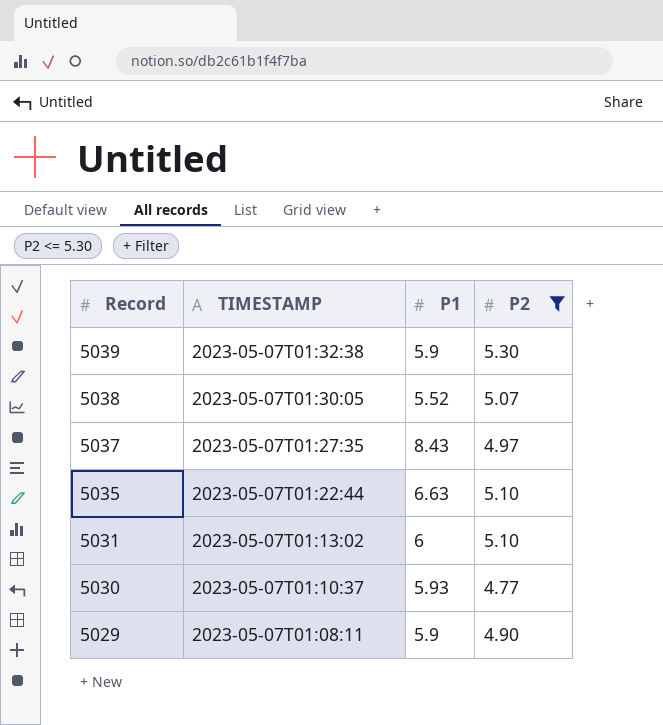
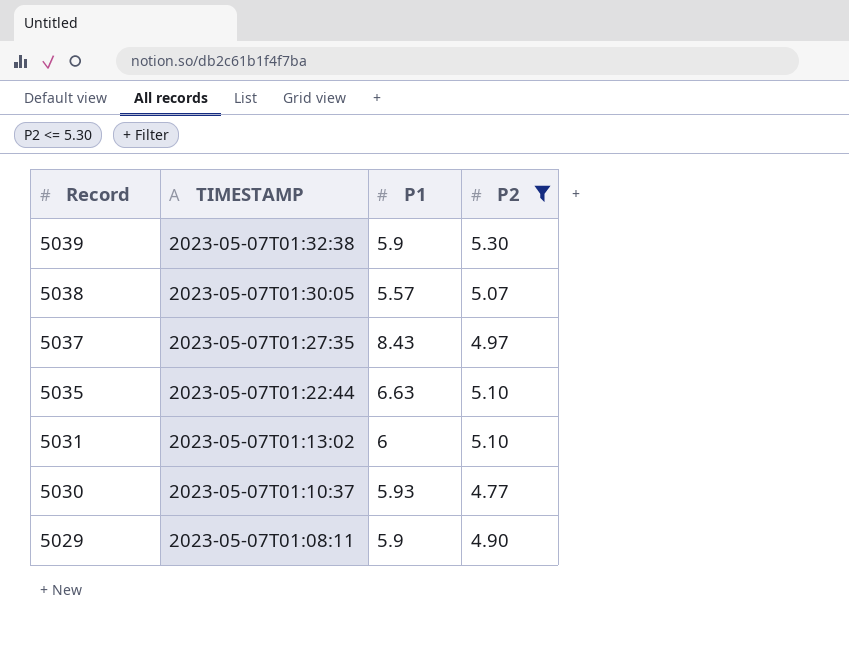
5038 | P1: 5.52 -> 5.57

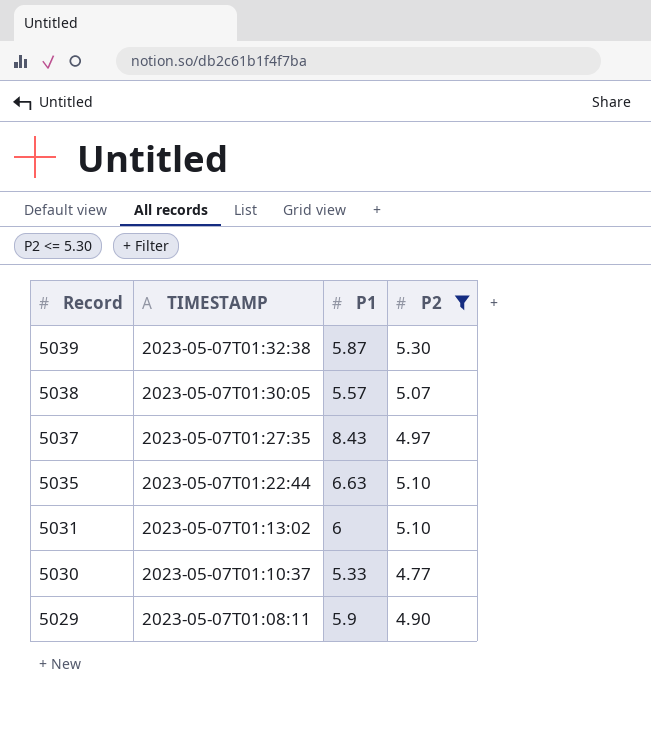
5039 | P1: 5.9 -> 5.87
5030 | P1: 5.93 -> 5.33

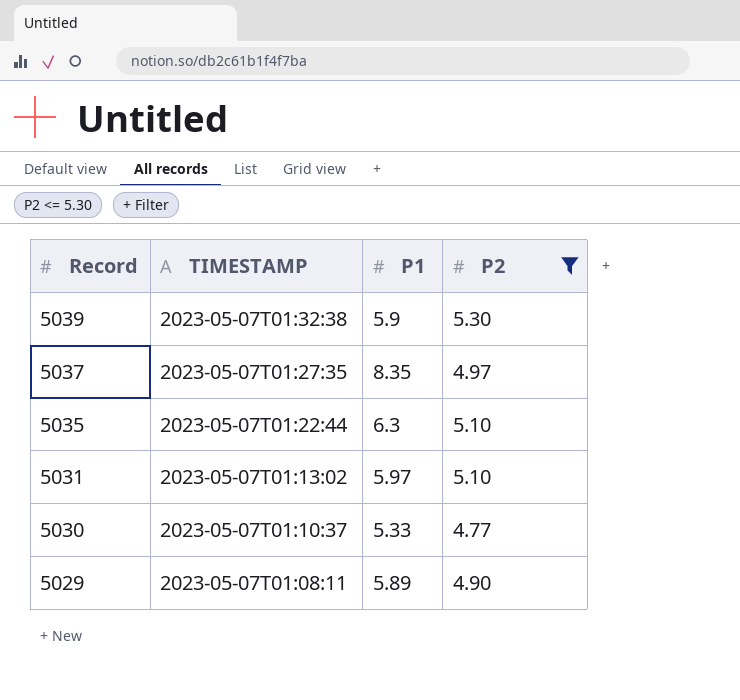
row 5038: 2023-05-07T01:30:05 | 5.57 | 5.07 -> none
5039 | P1: 5.87 -> 5.9
5037 | P1: 8.43 -> 8.35
5035 | P1: 6.63 -> 6.3
5031 | P1: 6 -> 5.97
5029 | P1: 5.9 -> 5.89

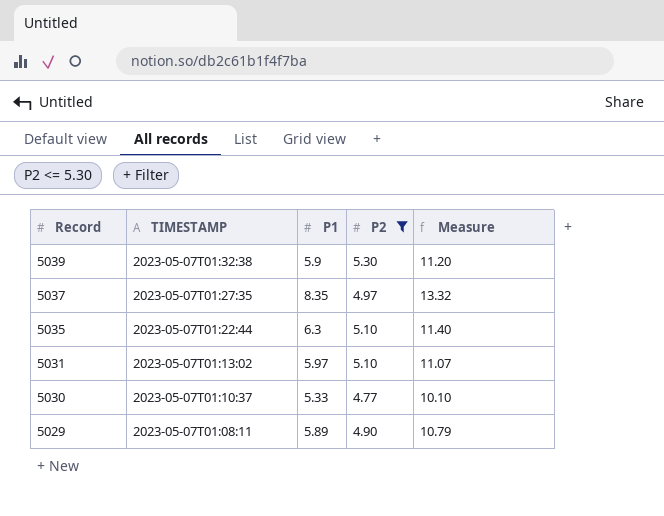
column Measure | formula: none -> [P1] + [P2]

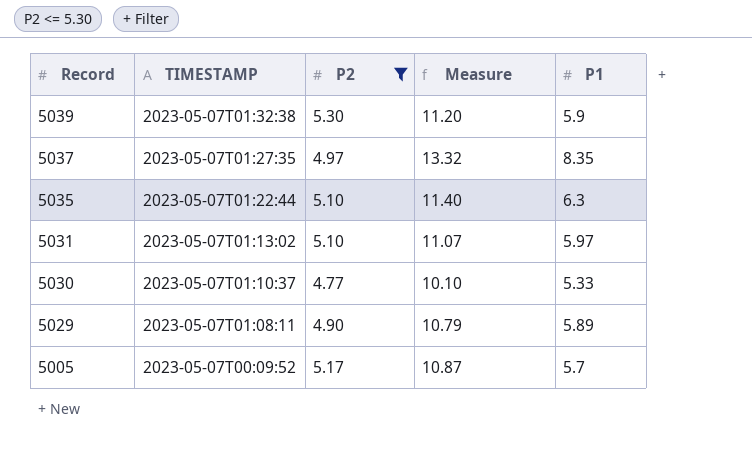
column P1 | position: 3 -> 5
row 5005: none -> 2023-05-07T00:09:52 | 5.17 | 10.87 | 5.7

